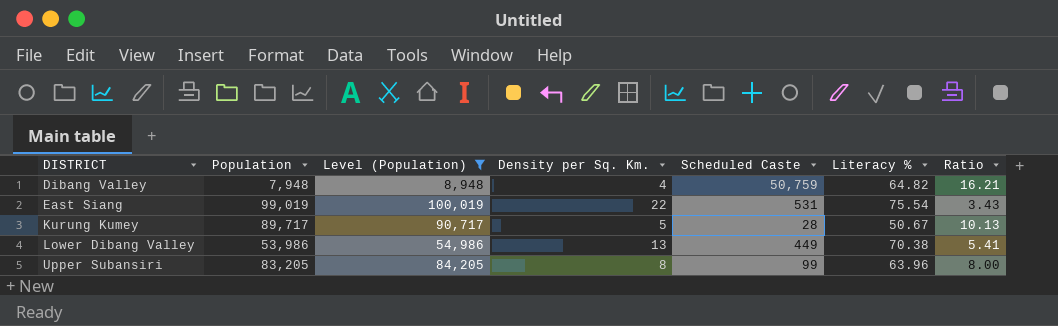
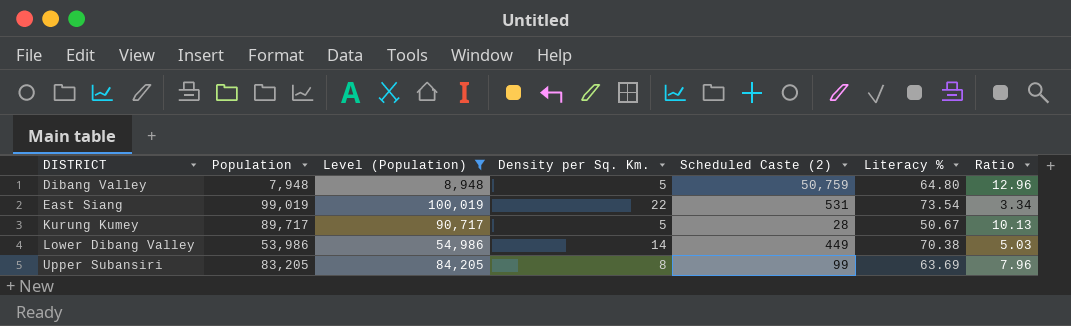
column name: Scheduled Caste -> Scheduled Caste (2)
Dibang Valley | Density per Sq. Km.: 4 -> 5
Dibang Valley | Literacy %: 64.82 -> 64.80
Dibang Valley | Ratio: 16.21 -> 12.96
East Siang | Literacy %: 75.54 -> 73.54
East Siang | Ratio: 3.43 -> 3.34
Lower Dibang Valley | Density per Sq. Km.: 13 -> 14
Lower Dibang Valley | Ratio: 5.41 -> 5.03
Upper Subansiri | Literacy %: 63.96 -> 63.69
Upper Subansiri | Ratio: 8.00 -> 7.96

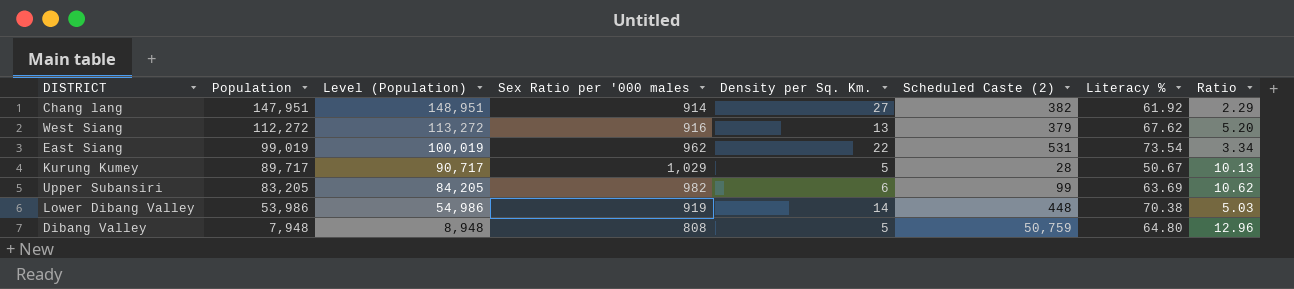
filter: Level (Population) <= 100,019 -> none
row order: DISTRICT ascending -> Population descending
column Sex Ratio per '000 males | position: none -> 4
Upper Subansiri | Density per Sq. Km.: 8 -> 6
Upper Subansiri | Ratio: 7.96 -> 10.62
Lower Dibang Valley | Scheduled Caste (2): 449 -> 448

